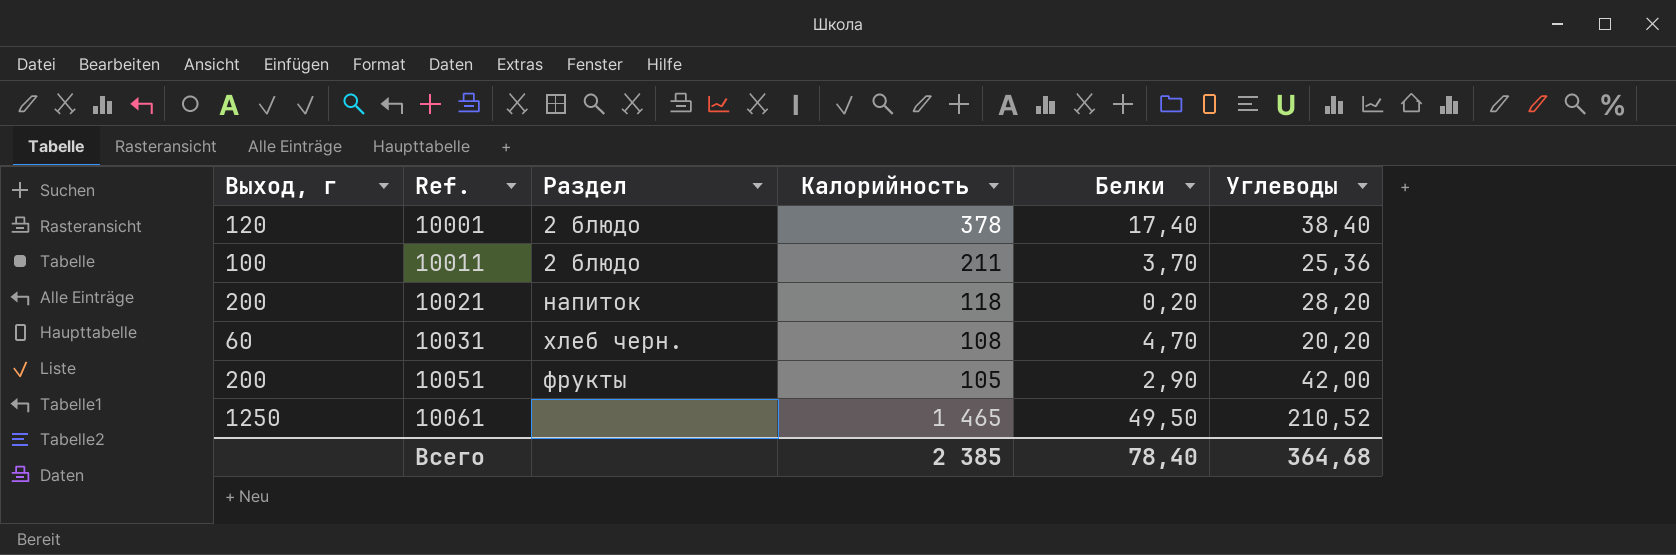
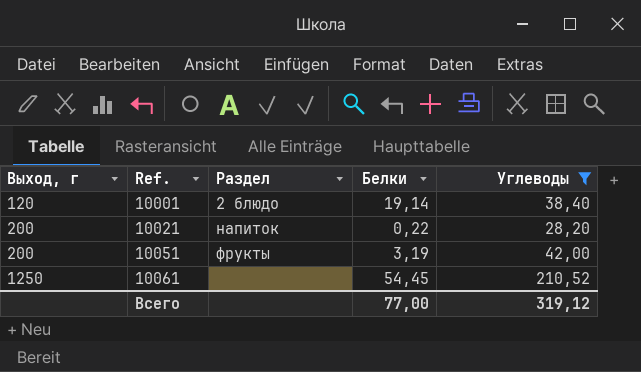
filter: none -> Углеводы >= 28,20
column Калорийность | position: 4 -> none
10001 | Белки: 17,40 -> 19,14
10021 | Белки: 0,20 -> 0,22
10051 | Белки: 2,90 -> 3,19
10061 | Белки: 49,50 -> 54,45
Всего | Белки: 78,40 -> 77,00
Всего | Углеводы: 364,68 -> 319,12

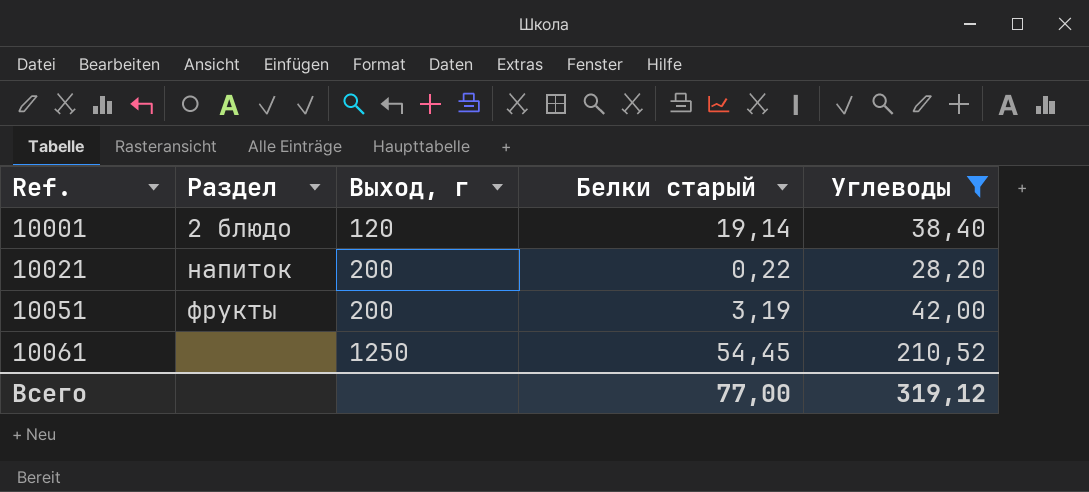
column Выход, г | position: 1 -> 3
column name: Белки -> Белки старый

